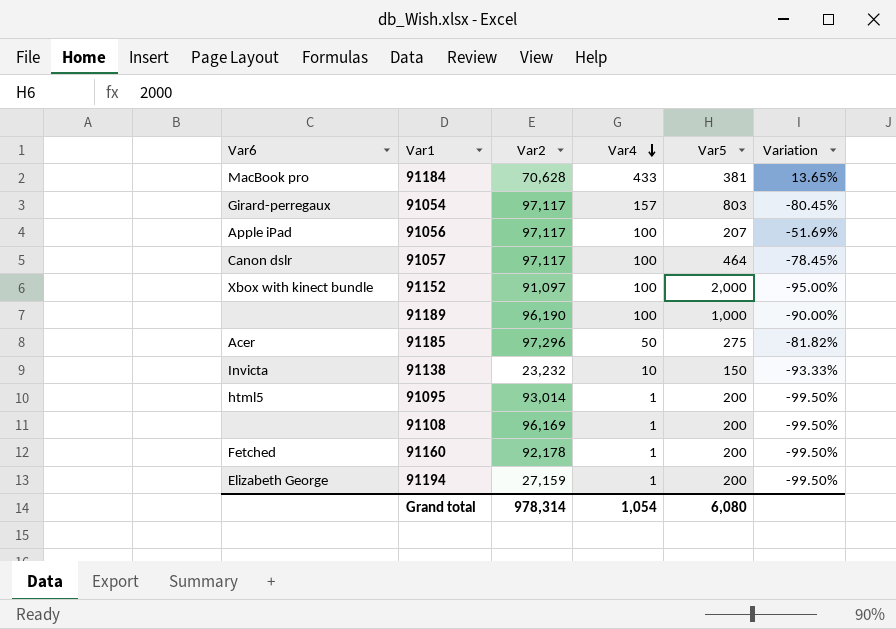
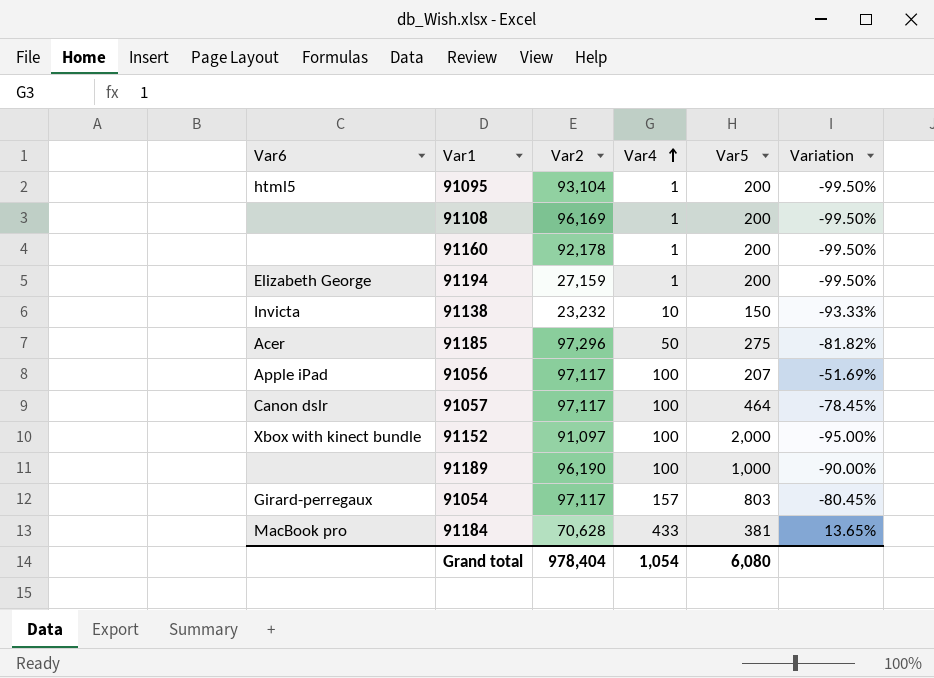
row order: Var4 descending -> Var4 ascending
91095 | Var2: 93,014 -> 93,104
91160 | Var6: Fetched -> none
Grand total | Var2: 978,314 -> 978,404

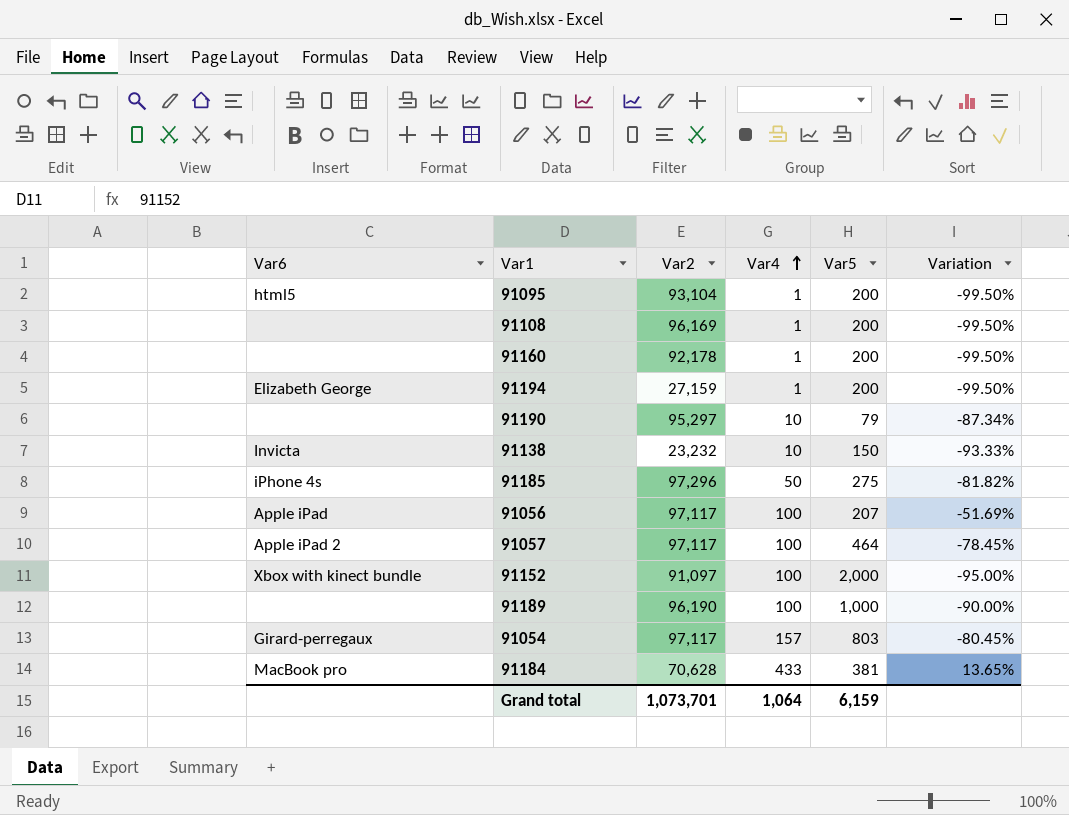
row 91190: none -> none | 95,297 | 10 | 79 | -87.34%
91185 | Var6: Acer -> iPhone 4s
91057 | Var6: Canon dslr -> Apple iPad 2
Grand total | Var2: 978,404 -> 1,073,701
Grand total | Var4: 1,054 -> 1,064
Grand total | Var5: 6,080 -> 6,159

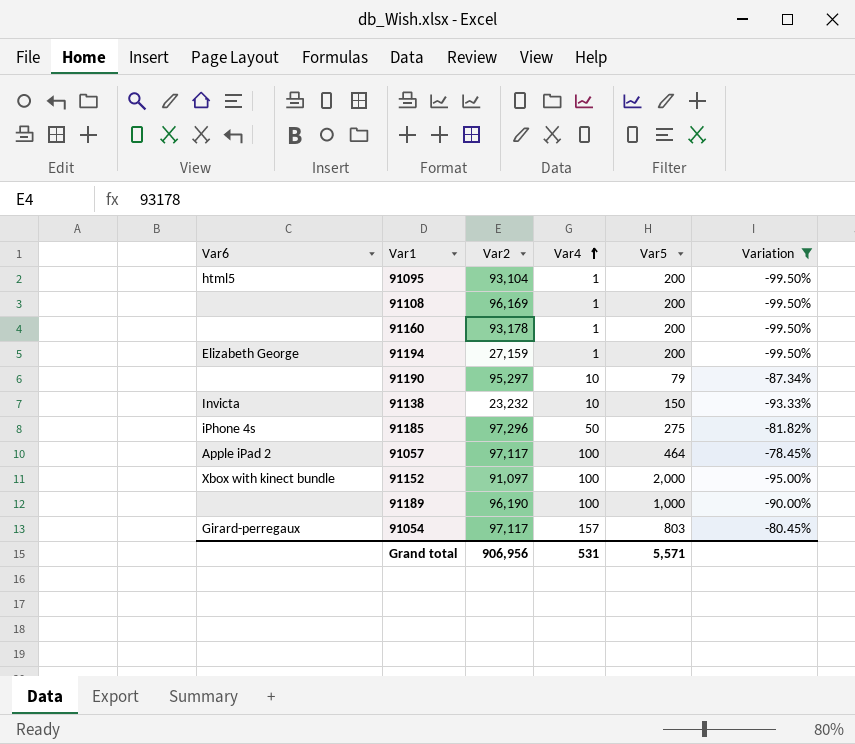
filter: none -> Variation <= -78.45%
91160 | Var2: 92,178 -> 93,178
Grand total | Var2: 1,073,701 -> 906,956
Grand total | Var4: 1,064 -> 531
Grand total | Var5: 6,159 -> 5,571

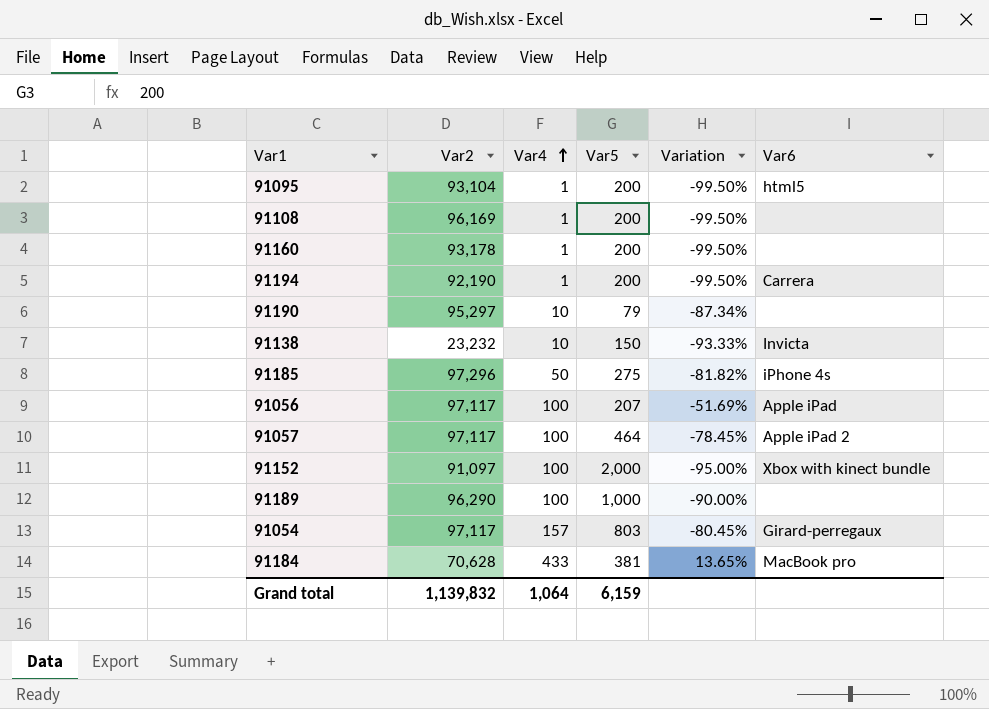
filter: Variation <= -78.45% -> none
column Var6 | position: 1 -> 6
91194 | Var2: 27,159 -> 92,190
91194 | Var6: Elizabeth George -> Carrera
91189 | Var2: 96,190 -> 96,290
Grand total | Var2: 906,956 -> 1,139,832
Grand total | Var4: 531 -> 1,064
Grand total | Var5: 5,571 -> 6,159

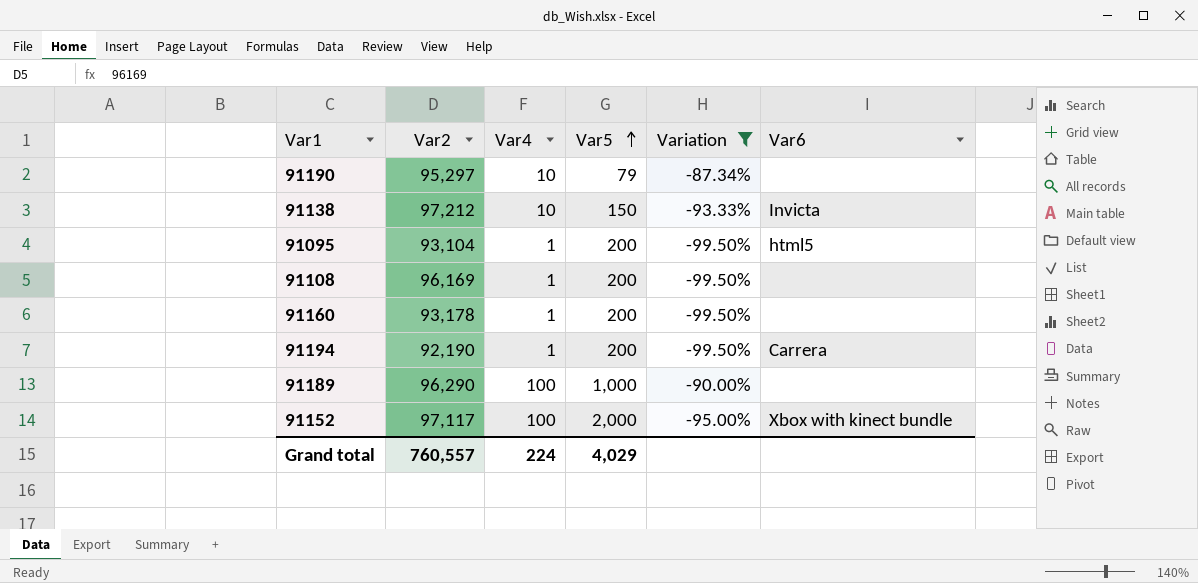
filter: none -> Variation <= -87.34%
row order: Var4 ascending -> Var5 ascending
91138 | Var2: 23,232 -> 97,212
91152 | Var2: 91,097 -> 97,117
Grand total | Var2: 1,139,832 -> 760,557
Grand total | Var4: 1,064 -> 224
Grand total | Var5: 6,159 -> 4,029

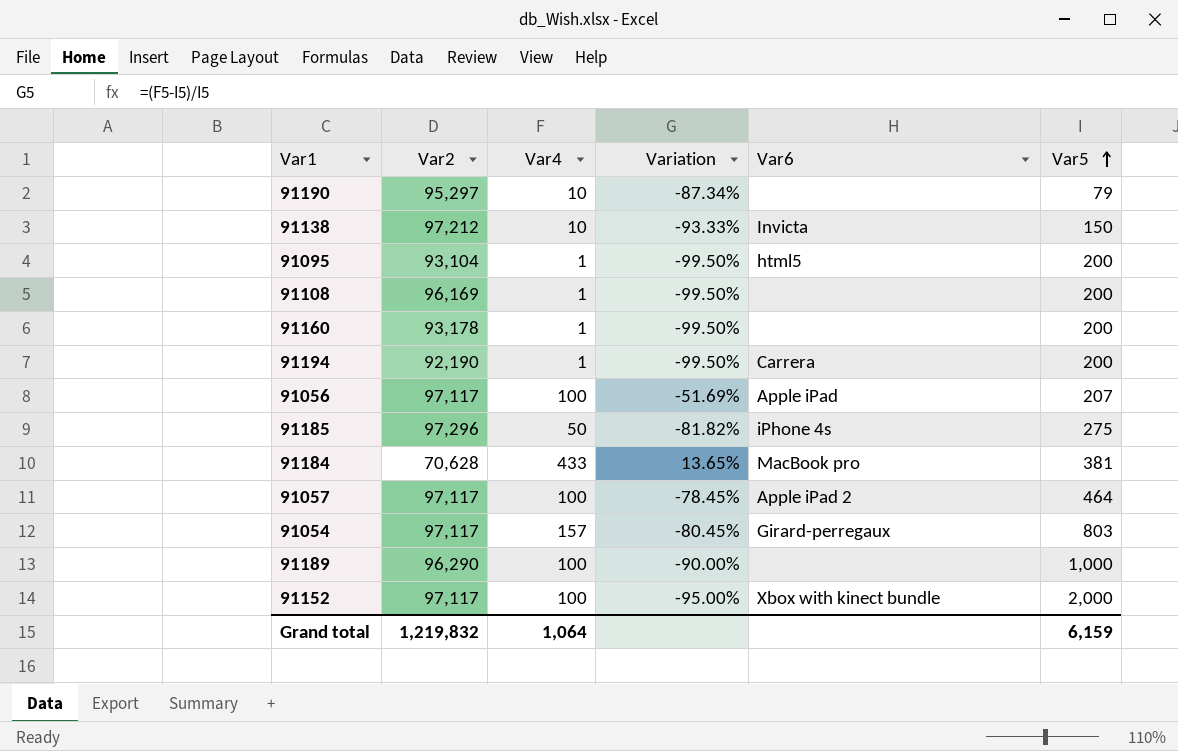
filter: Variation <= -87.34% -> none
column Var5 | position: 4 -> 6
Grand total | Var2: 760,557 -> 1,219,832
Grand total | Var4: 224 -> 1,064
Grand total | Var5: 4,029 -> 6,159

